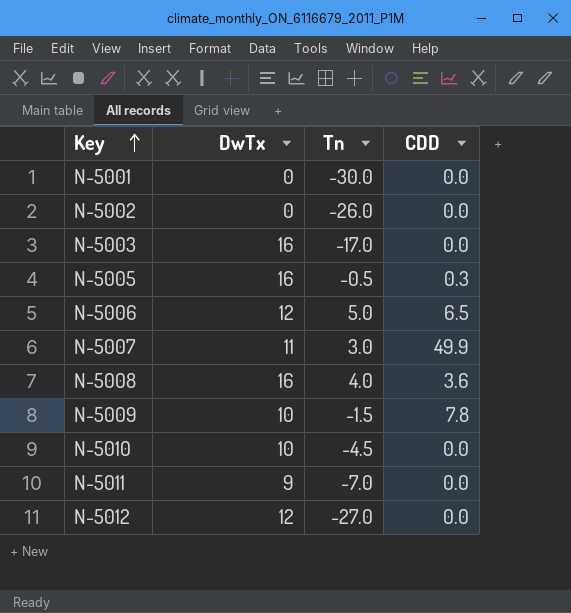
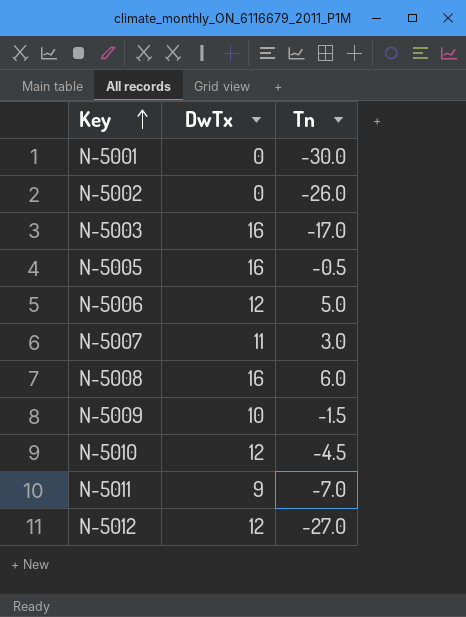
column CDD | position: 4 -> none
N-5008 | Tn: 4.0 -> 6.0
N-5010 | DwTx: 10 -> 12

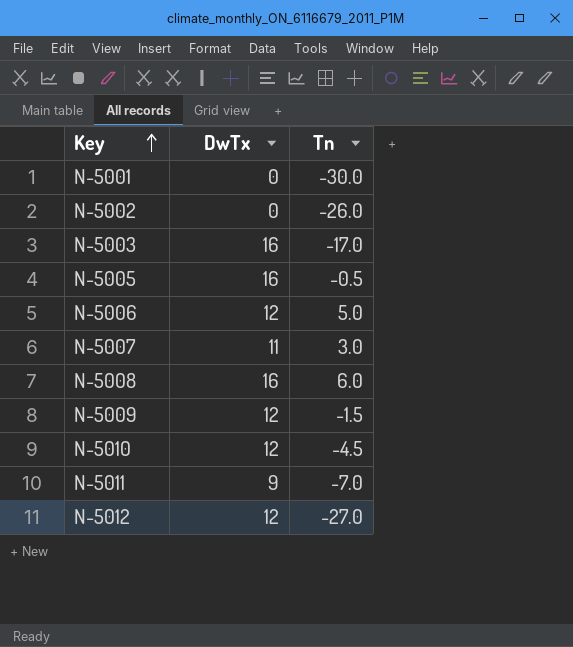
N-5009 | DwTx: 10 -> 12

